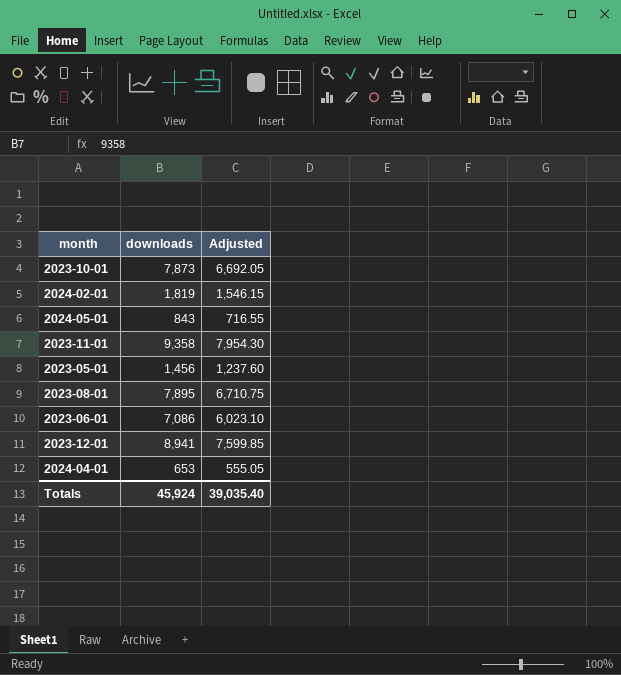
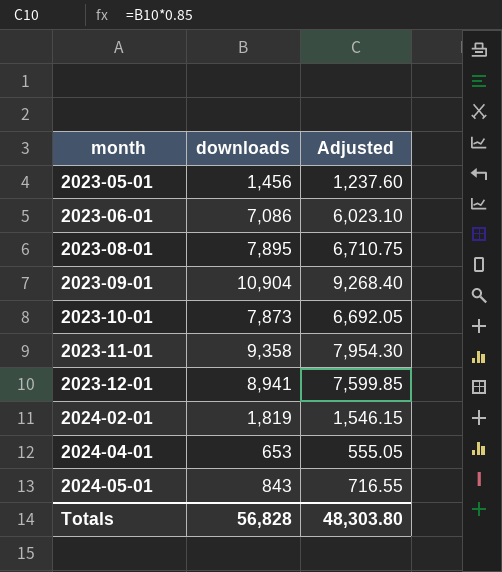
row order: none -> month ascending
row 2023-09-01: none -> 10,904 | 9,268.40
Totals | downloads: 45,924 -> 56,828
Totals | Adjusted: 39,035.40 -> 48,303.80

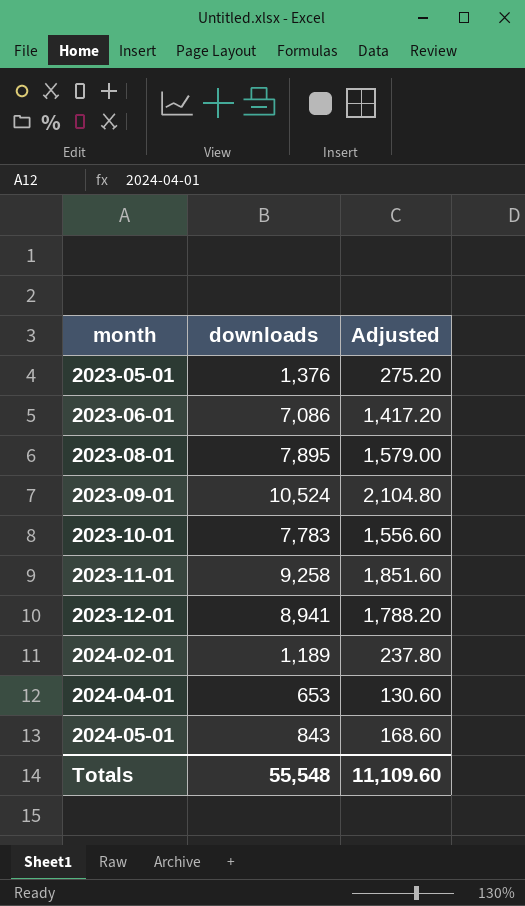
column Adjusted | formula: [downloads] * 0.85 -> [downloads] * 0.2
2023-05-01 | downloads: 1,456 -> 1,376
2023-09-01 | downloads: 10,904 -> 10,524
2023-10-01 | downloads: 7,873 -> 7,783
2023-11-01 | downloads: 9,358 -> 9,258
2024-02-01 | downloads: 1,819 -> 1,189
Totals | downloads: 56,828 -> 55,548
Totals | Adjusted: 48,303.80 -> 11,109.60

